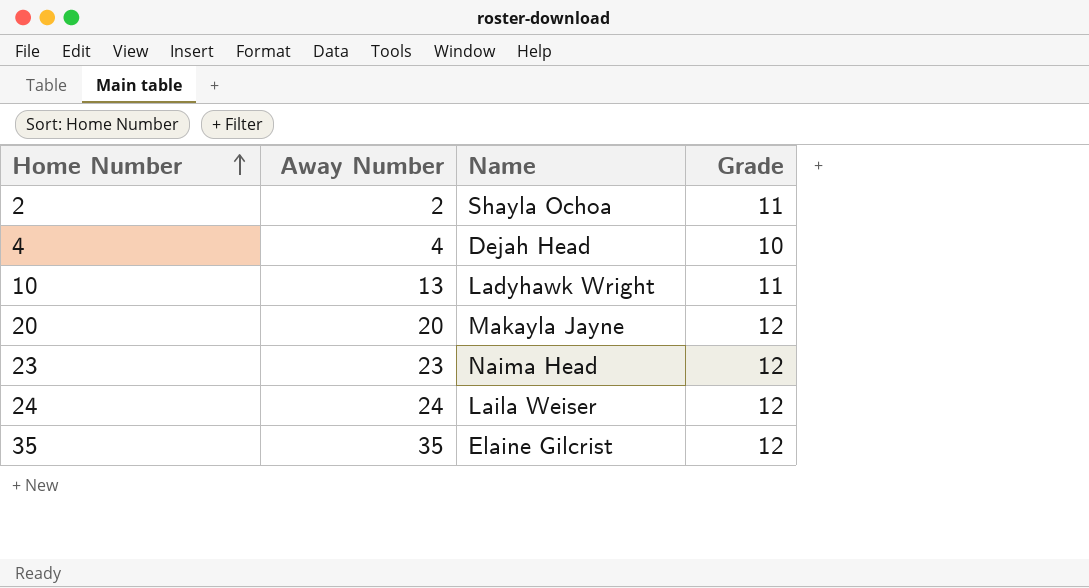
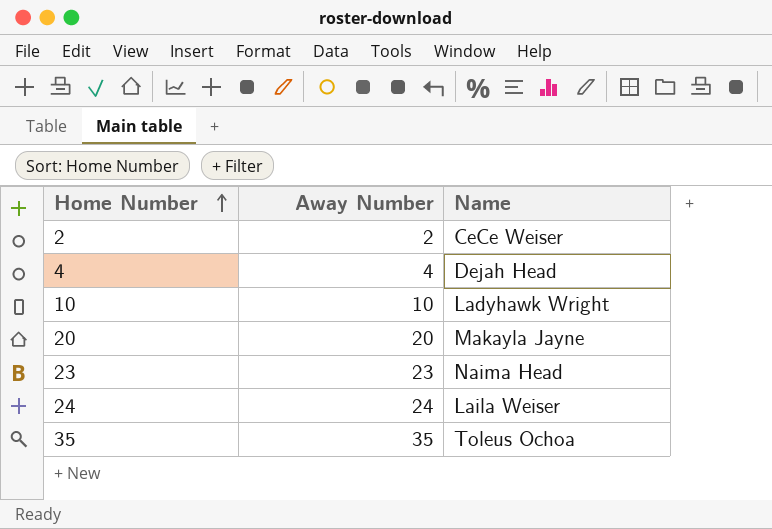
column Grade | position: 4 -> none
2 | Name: Shayla Ochoa -> CeCe Weiser
10 | Away Number: 13 -> 10
35 | Name: Elaine Gilcrist -> Toleus Ochoa

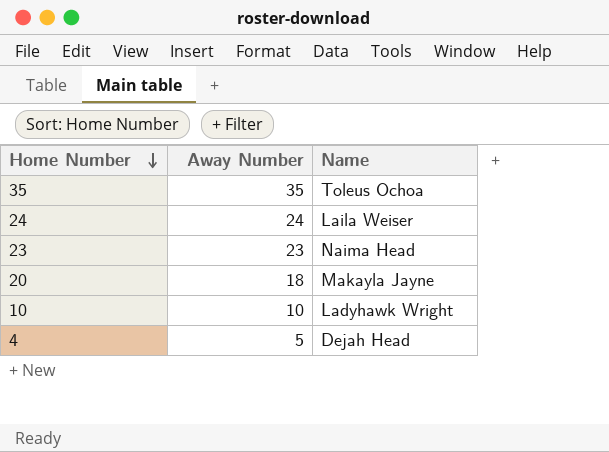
row order: Home Number ascending -> Home Number descending
row 2: 2 | CeCe Weiser -> none
20 | Away Number: 20 -> 18
4 | Away Number: 4 -> 5

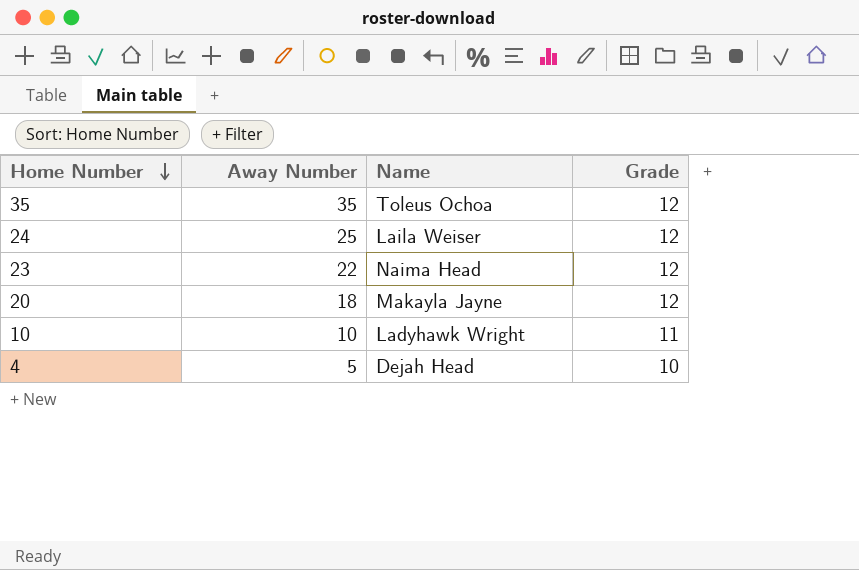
column Grade | position: none -> 4
24 | Away Number: 24 -> 25
23 | Away Number: 23 -> 22

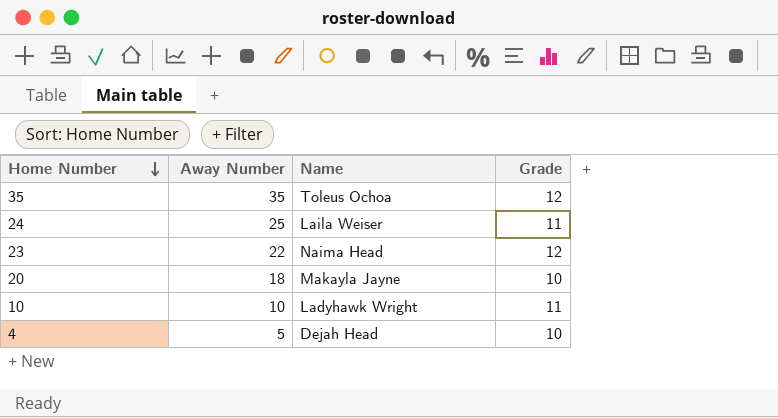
24 | Grade: 12 -> 11
20 | Grade: 12 -> 10

